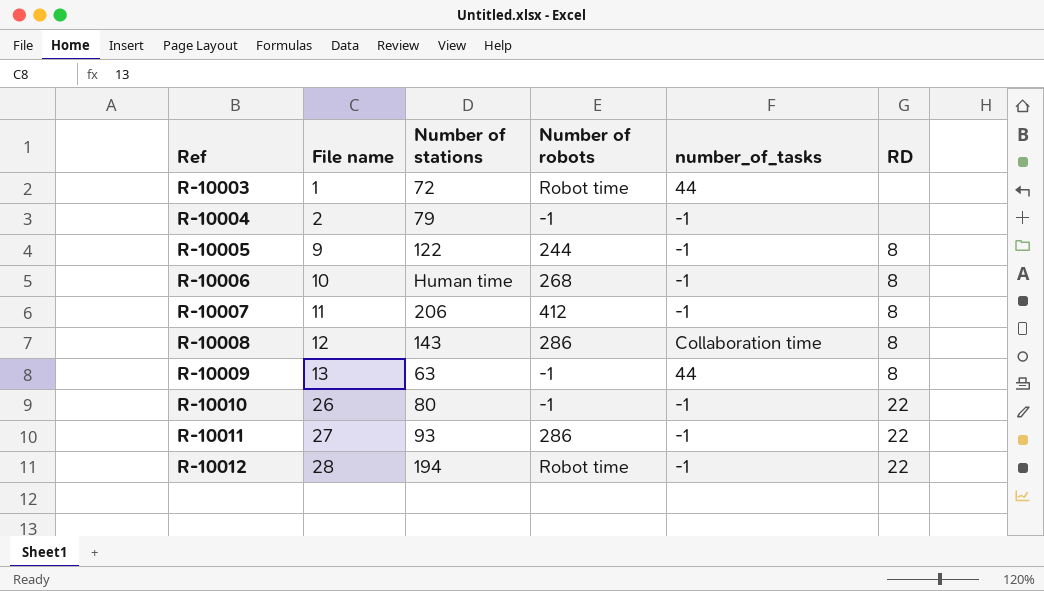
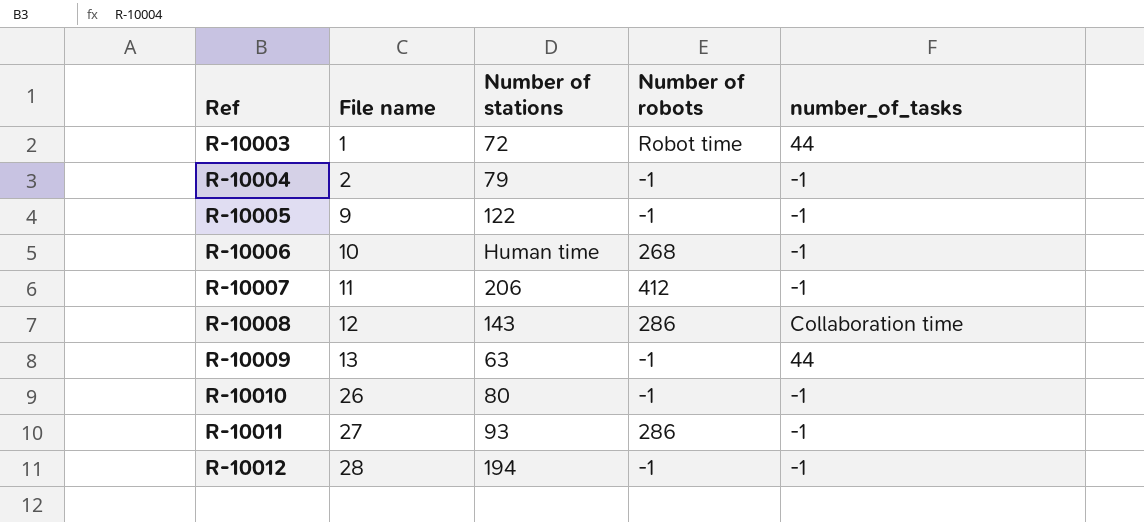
column RD | position: 6 -> none
R-10005 | Number of robots: 244 -> -1
R-10012 | Number of robots: Robot time -> -1

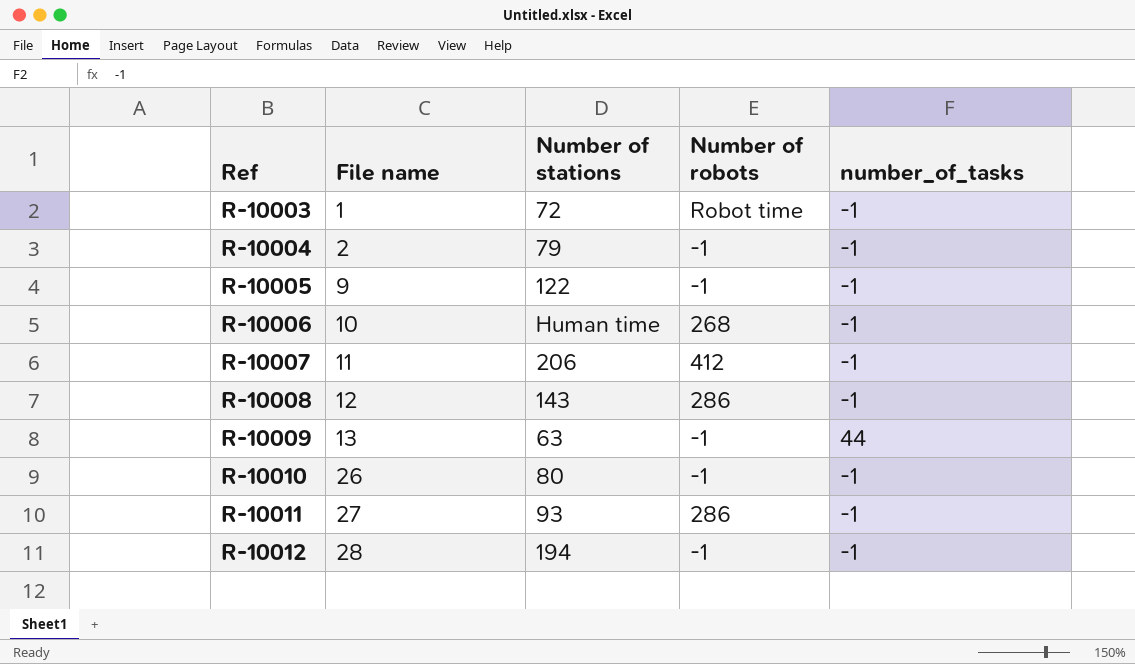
R-10003 | number_of_tasks: 44 -> -1
R-10008 | number_of_tasks: Collaboration time -> -1

